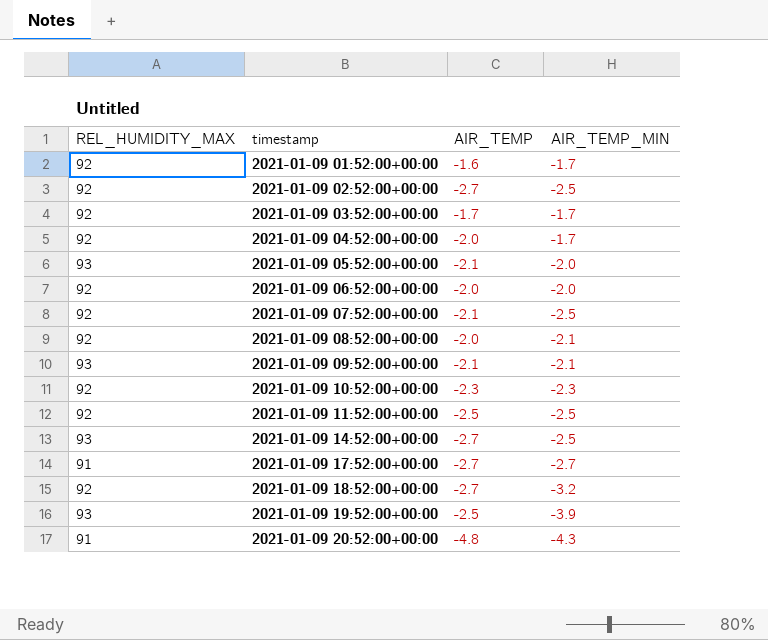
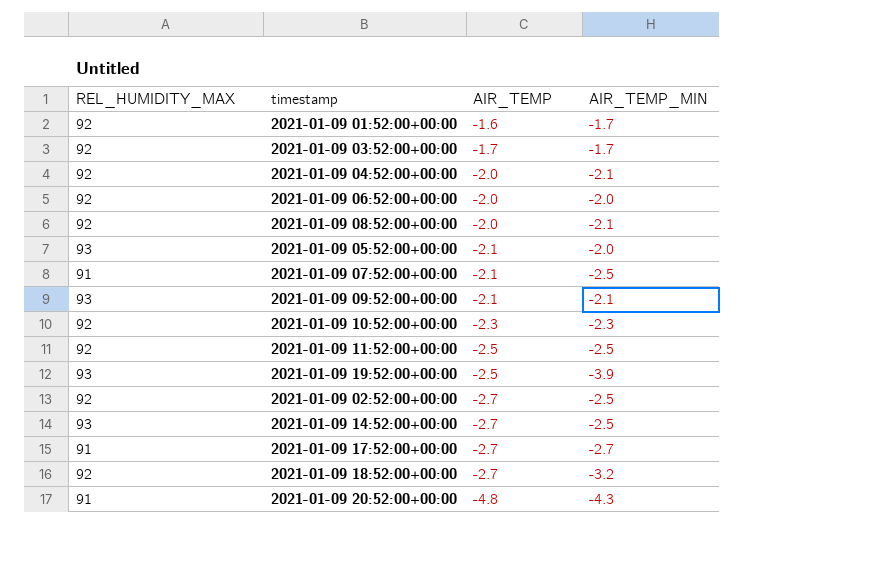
row order: timestamp ascending -> AIR_TEMP descending
2021-01-09 04:52:00+00:00 | AIR_TEMP_MIN: -1.7 -> -2.1
2021-01-09 07:52:00+00:00 | REL_HUMIDITY_MAX: 92 -> 91

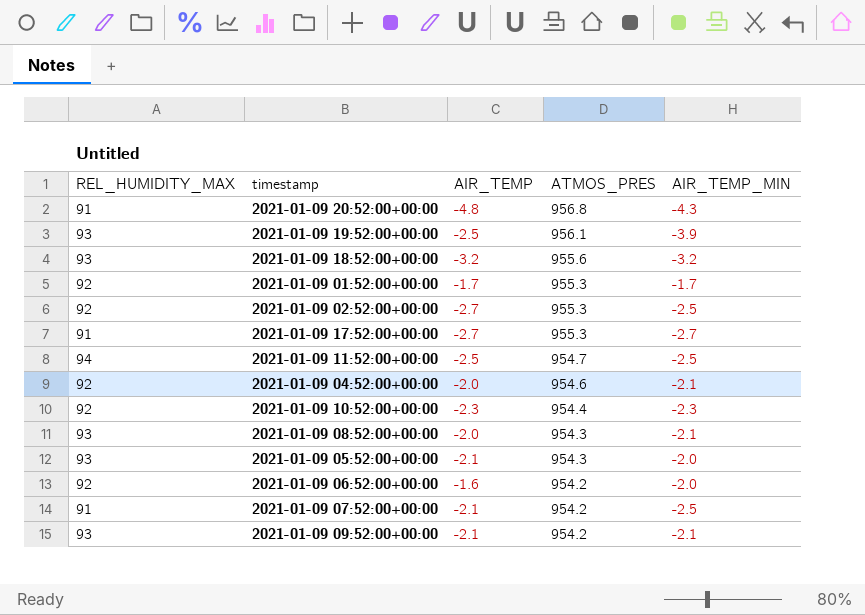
row order: AIR_TEMP descending -> ATMOS_PRES descending
column ATMOS_PRES | position: none -> 4
row 2021-01-09 03:52:00+00:00: 92 | -1.7 | -1.7 -> none
row 2021-01-09 14:52:00+00:00: 93 | -2.7 | -2.5 -> none
2021-01-09 18:52:00+00:00 | REL_HUMIDITY_MAX: 92 -> 93
2021-01-09 18:52:00+00:00 | AIR_TEMP: -2.7 -> -3.2
2021-01-09 01:52:00+00:00 | AIR_TEMP: -1.6 -> -1.7
2021-01-09 11:52:00+00:00 | REL_HUMIDITY_MAX: 92 -> 94
2021-01-09 08:52:00+00:00 | REL_HUMIDITY_MAX: 92 -> 93
2021-01-09 06:52:00+00:00 | AIR_TEMP: -2.0 -> -1.6

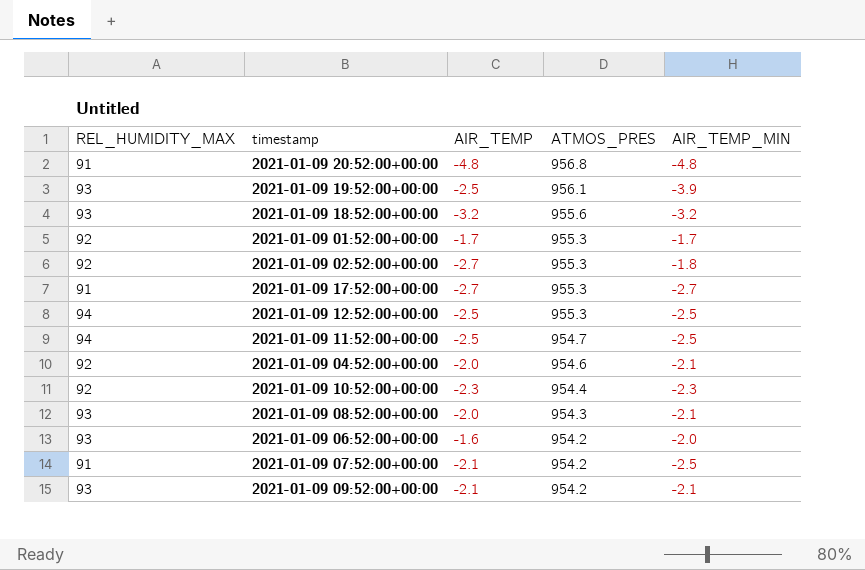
row 2021-01-09 05:52:00+00:00: 93 | -2.1 | 954.3 | -2.0 -> none
2021-01-09 20:52:00+00:00 | AIR_TEMP_MIN: -4.3 -> -4.8
2021-01-09 02:52:00+00:00 | AIR_TEMP_MIN: -2.5 -> -1.8
row 2021-01-09 12:52:00+00:00: none -> 94 | -2.5 | 955.3 | -2.5
2021-01-09 06:52:00+00:00 | REL_HUMIDITY_MAX: 92 -> 93

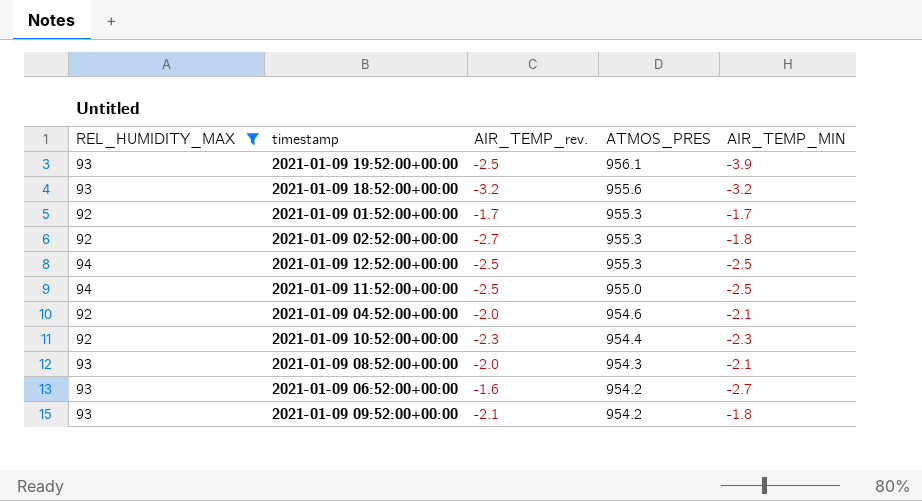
filter: none -> REL_HUMIDITY_MAX != 91
column name: AIR_TEMP -> AIR_TEMP_rev.
2021-01-09 11:52:00+00:00 | ATMOS_PRES: 954.7 -> 955.0
2021-01-09 06:52:00+00:00 | AIR_TEMP_MIN: -2.0 -> -2.7
2021-01-09 09:52:00+00:00 | AIR_TEMP_MIN: -2.1 -> -1.8

